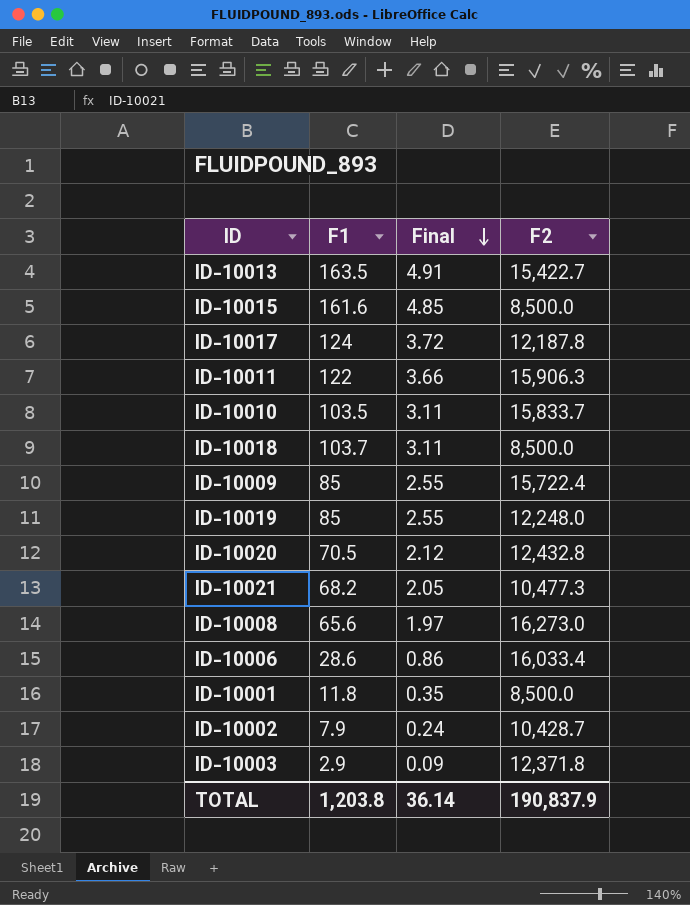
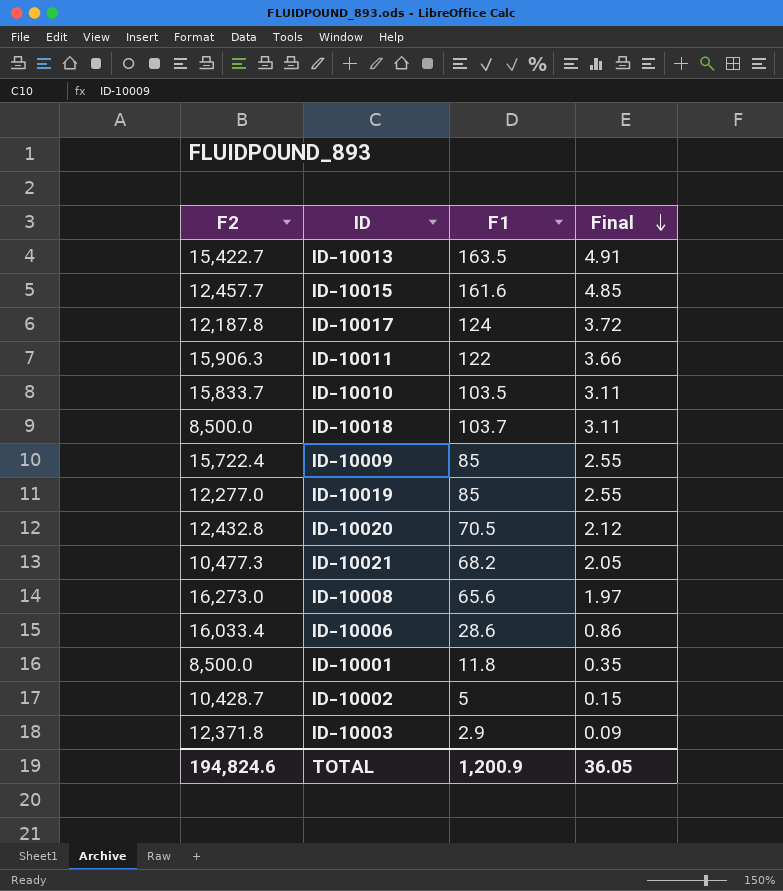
column F2 | position: 4 -> 1
ID-10015 | F2: 8,500.0 -> 12,457.7
ID-10019 | F2: 12,248.0 -> 12,277.0
ID-10002 | F1: 7.9 -> 5
ID-10002 | Final: 0.24 -> 0.15
TOTAL | F2: 190,837.9 -> 194,824.6
TOTAL | F1: 1,203.8 -> 1,200.9
TOTAL | Final: 36.14 -> 36.05

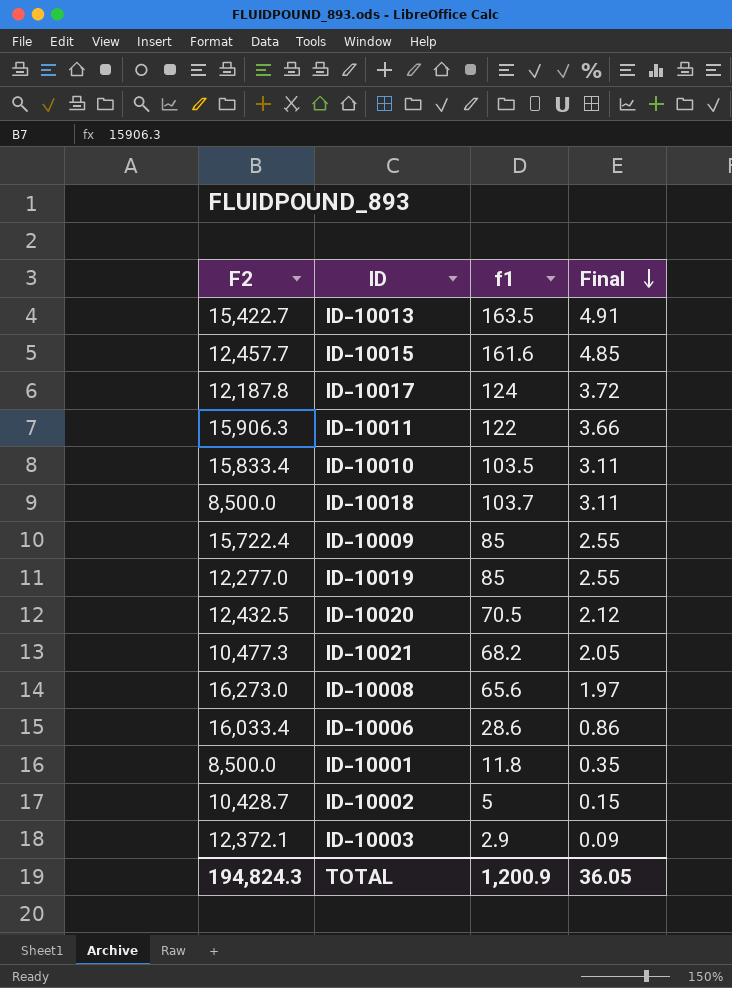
column name: F1 -> f1
ID-10010 | F2: 15,833.7 -> 15,833.4
ID-10020 | F2: 12,432.8 -> 12,432.5
ID-10003 | F2: 12,371.8 -> 12,372.1
TOTAL | F2: 194,824.6 -> 194,824.3

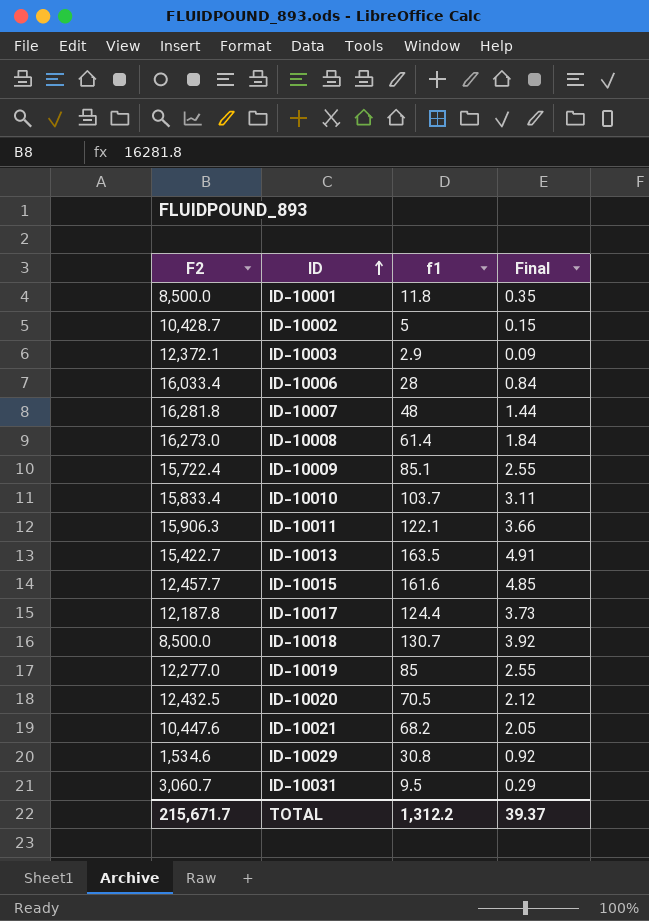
row order: Final descending -> ID ascending
ID-10006 | f1: 28.6 -> 28
ID-10006 | Final: 0.86 -> 0.84
row ID-10007: none -> 16,281.8 | 48 | 1.44
ID-10008 | f1: 65.6 -> 61.4
ID-10008 | Final: 1.97 -> 1.84
ID-10009 | f1: 85 -> 85.1
ID-10010 | f1: 103.5 -> 103.7
ID-10011 | f1: 122 -> 122.1
ID-10017 | f1: 124 -> 124.4
ID-10017 | Final: 3.72 -> 3.73
ID-10018 | f1: 103.7 -> 130.7
ID-10018 | Final: 3.11 -> 3.92
ID-10021 | F2: 10,477.3 -> 10,447.6
row ID-10029: none -> 1,534.6 | 30.8 | 0.92
row ID-10031: none -> 3,060.7 | 9.5 | 0.29
TOTAL | F2: 194,824.3 -> 215,671.7
TOTAL | f1: 1,200.9 -> 1,312.2
TOTAL | Final: 36.05 -> 39.37

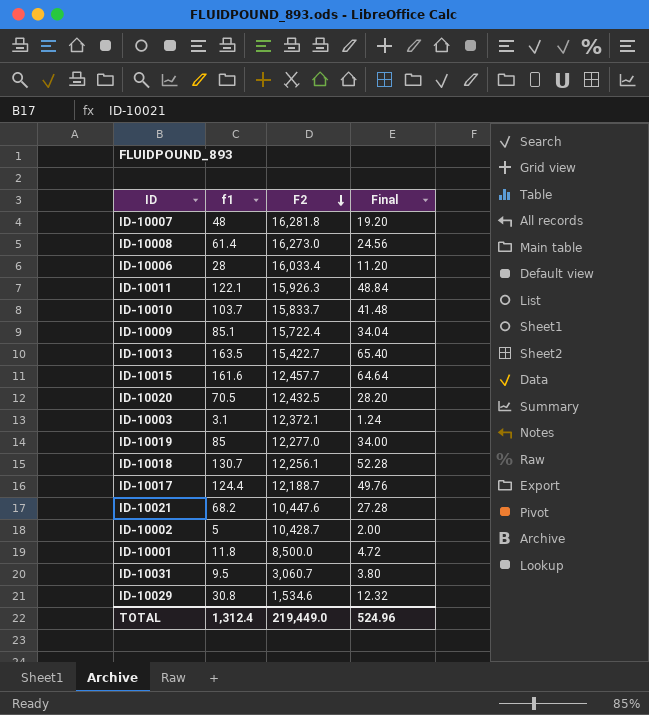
row order: ID ascending -> F2 descending
column F2 | position: 1 -> 3
column Final | formula: [f1] * 0.03 -> [f1] * 0.4
ID-10011 | F2: 15,906.3 -> 15,926.3
ID-10010 | F2: 15,833.4 -> 15,833.7
ID-10003 | f1: 2.9 -> 3.1
ID-10018 | F2: 8,500.0 -> 12,256.1
ID-10017 | F2: 12,187.8 -> 12,188.7
TOTAL | f1: 1,312.2 -> 1,312.4
TOTAL | F2: 215,671.7 -> 219,449.0
TOTAL | Final: 39.37 -> 524.96

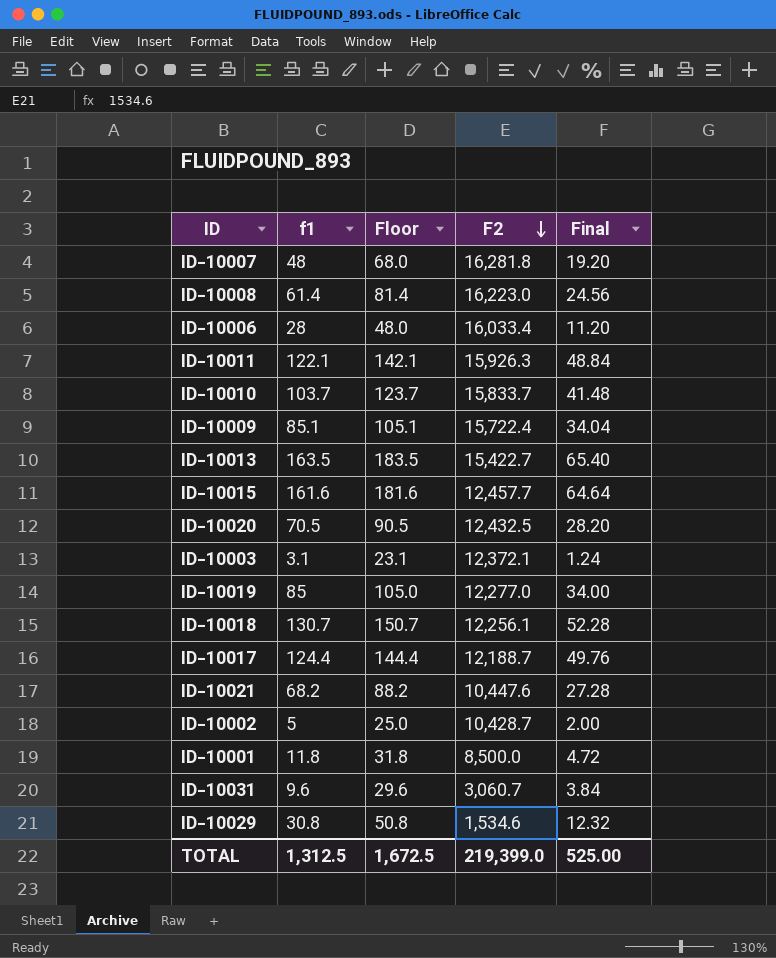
column Floor | formula: none -> [f1] + 20
ID-10008 | F2: 16,273.0 -> 16,223.0
ID-10031 | f1: 9.5 -> 9.6
ID-10031 | Final: 3.80 -> 3.84
TOTAL | f1: 1,312.4 -> 1,312.5
TOTAL | F2: 219,449.0 -> 219,399.0
TOTAL | Final: 524.96 -> 525.00

